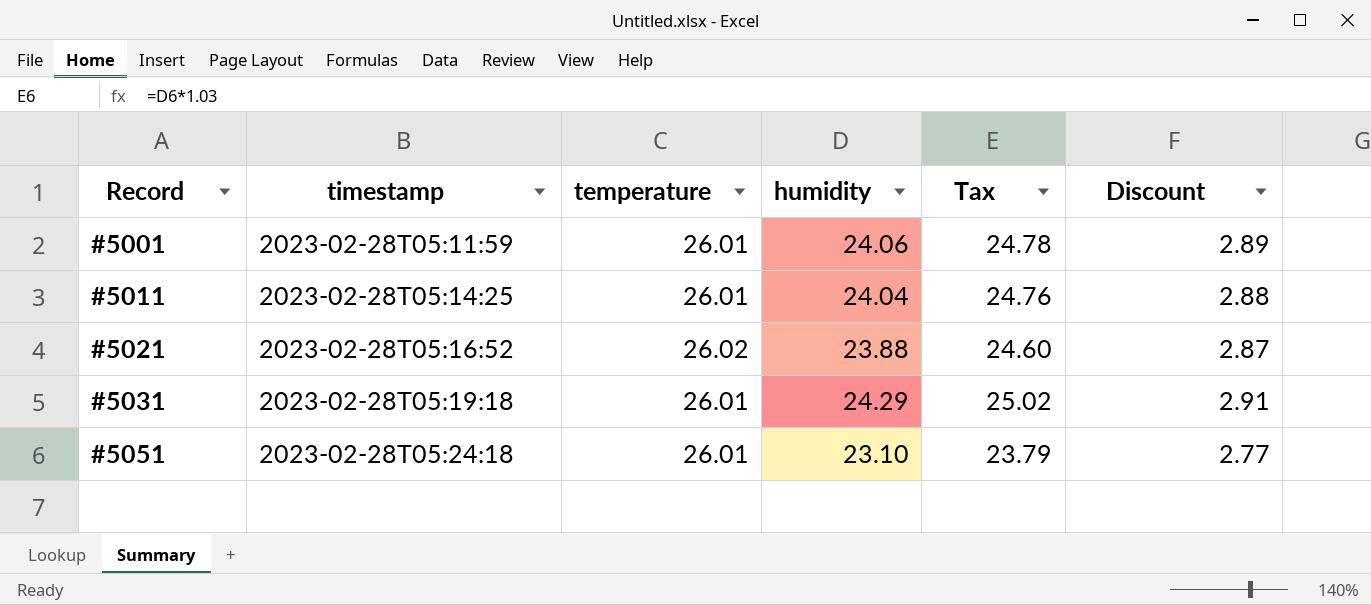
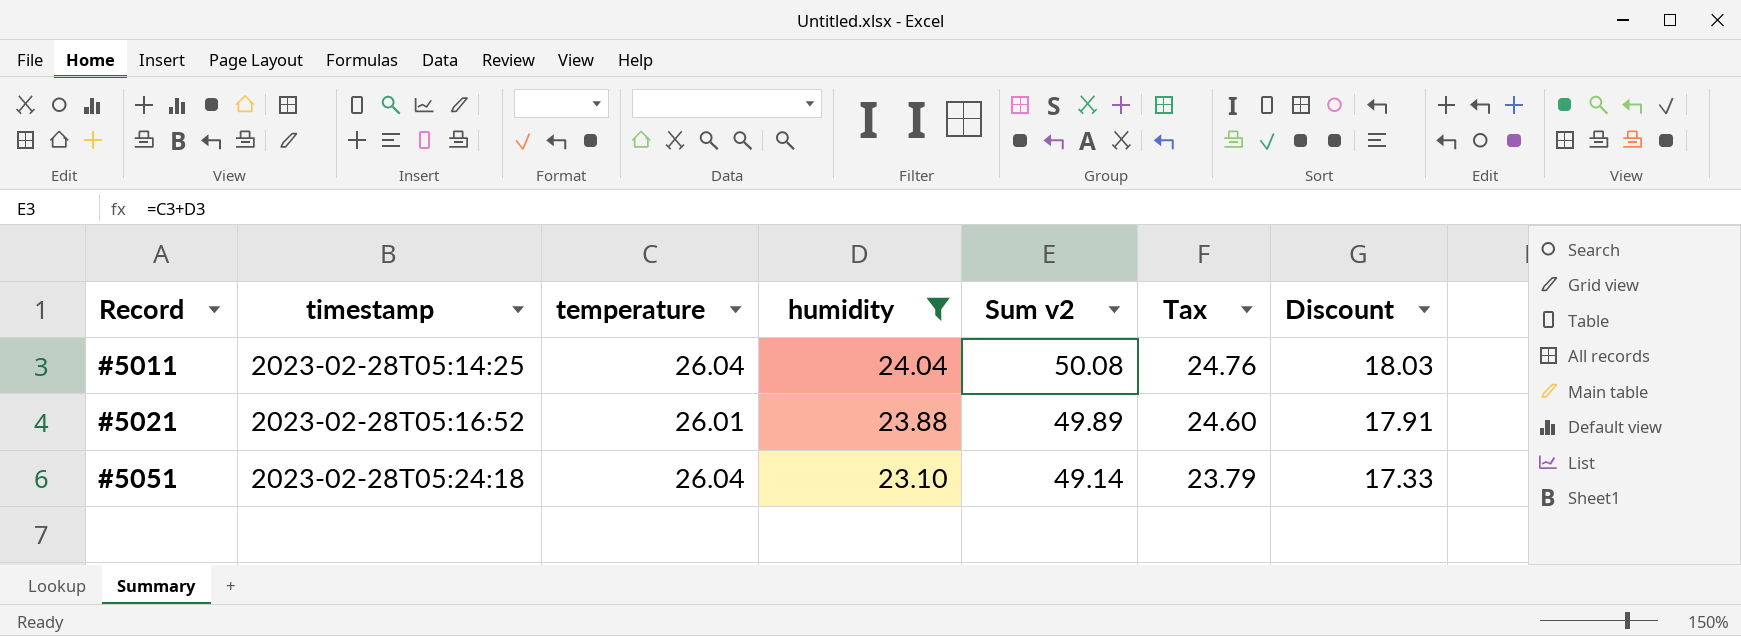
filter: none -> humidity <= 24.04
column Sum v2 | formula: none -> [temperature] + [humidity]
column Discount | formula: [humidity] * 0.12 -> [humidity] * 0.75
#5011 | temperature: 26.01 -> 26.04
#5021 | temperature: 26.02 -> 26.01
#5051 | temperature: 26.01 -> 26.04

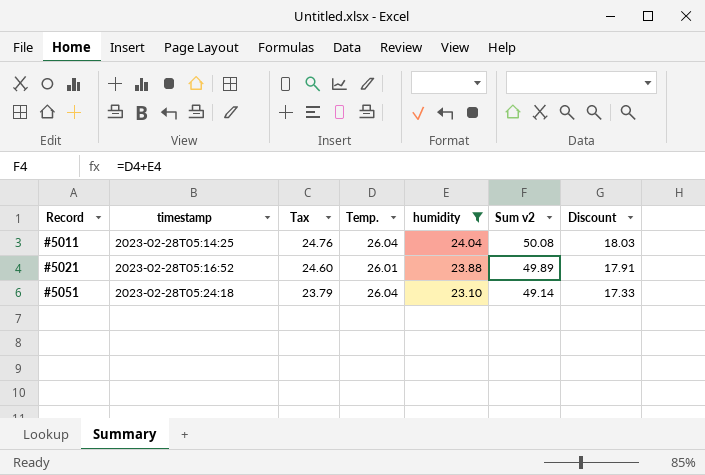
column Tax | position: 6 -> 3
column name: temperature -> Temp.

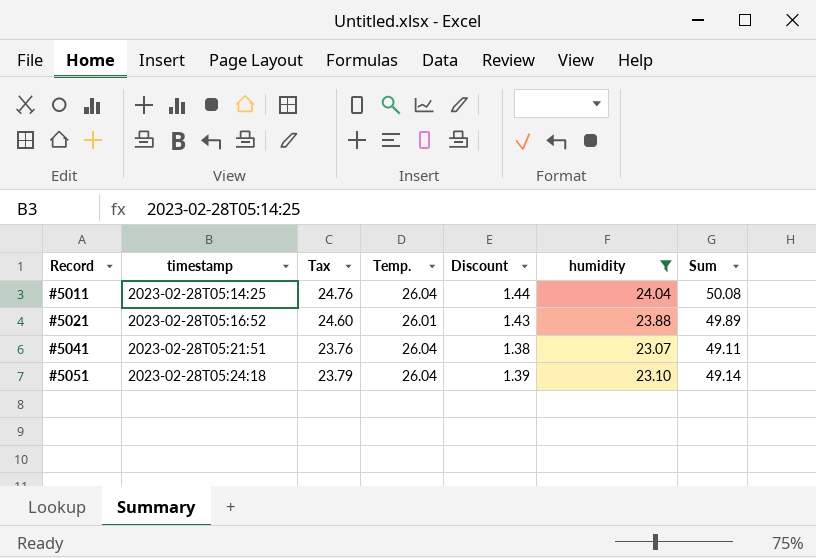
column Discount | formula: [humidity] * 0.75 -> [humidity] * 0.06
column Discount | position: 7 -> 5
column name: Sum v2 -> Sum
row #5041: none -> 2023-02-28T05:21:51 | 23.76 | 26.04 | 1.38 | 23.07 | 49.11

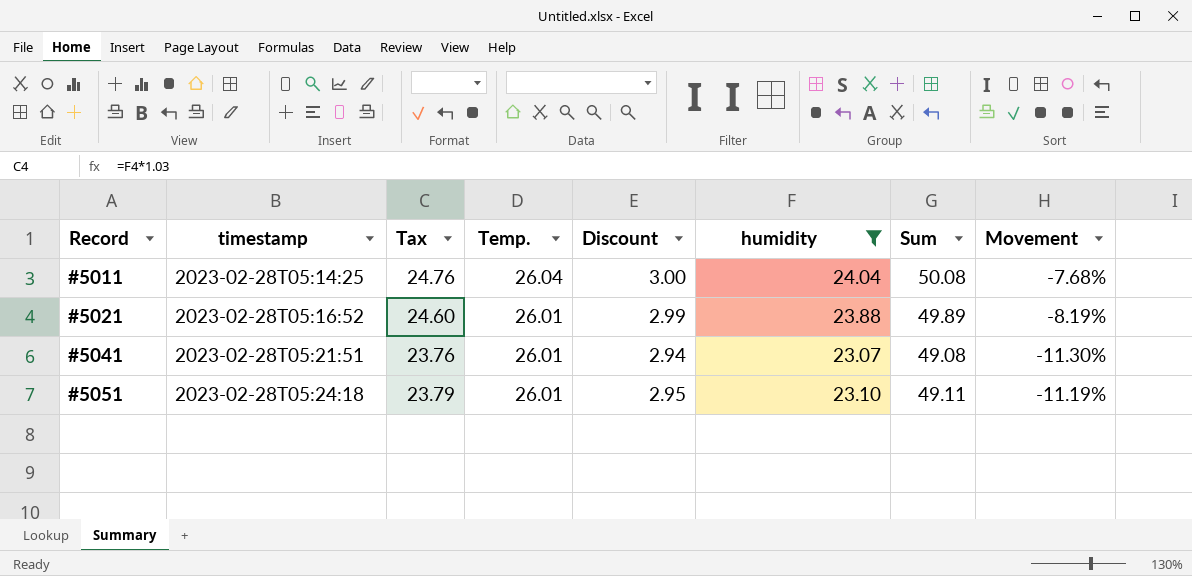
column Discount | formula: [humidity] * 0.06 -> [Sum] * 0.06
column Movement | formula: none -> ([humidity] - [Temp.]) / [Temp.]
#5041 | Temp.: 26.04 -> 26.01
#5041 | Sum: 49.11 -> 49.08
#5051 | Temp.: 26.04 -> 26.01
#5051 | Sum: 49.14 -> 49.11

